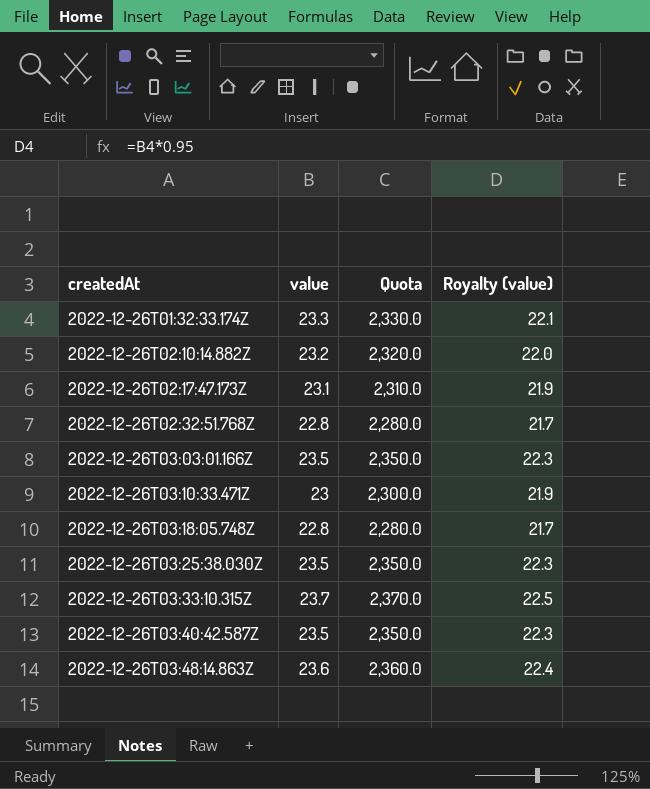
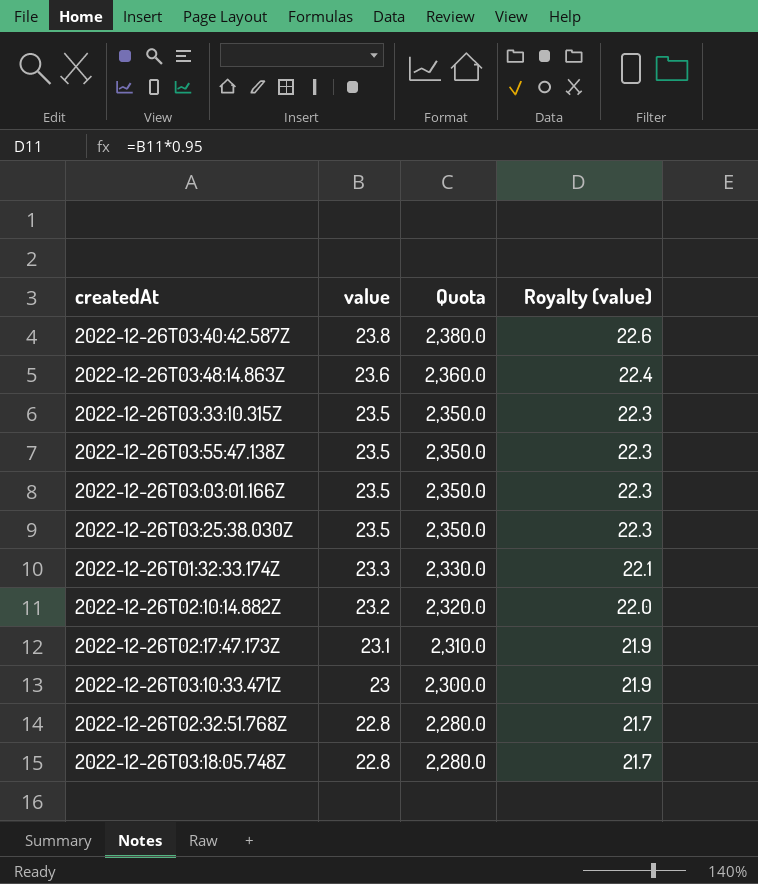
row order: createdAt ascending -> value descending
2022-12-26T03:40:42.587Z | value: 23.5 -> 23.8
2022-12-26T03:40:42.587Z | Quota: 2,350.0 -> 2,380.0
2022-12-26T03:40:42.587Z | Royalty (value): 22.3 -> 22.6
2022-12-26T03:33:10.315Z | value: 23.7 -> 23.5
2022-12-26T03:33:10.315Z | Quota: 2,370.0 -> 2,350.0
2022-12-26T03:33:10.315Z | Royalty (value): 22.5 -> 22.3
row 2022-12-26T03:55:47.138Z: none -> 23.5 | 2,350.0 | 22.3

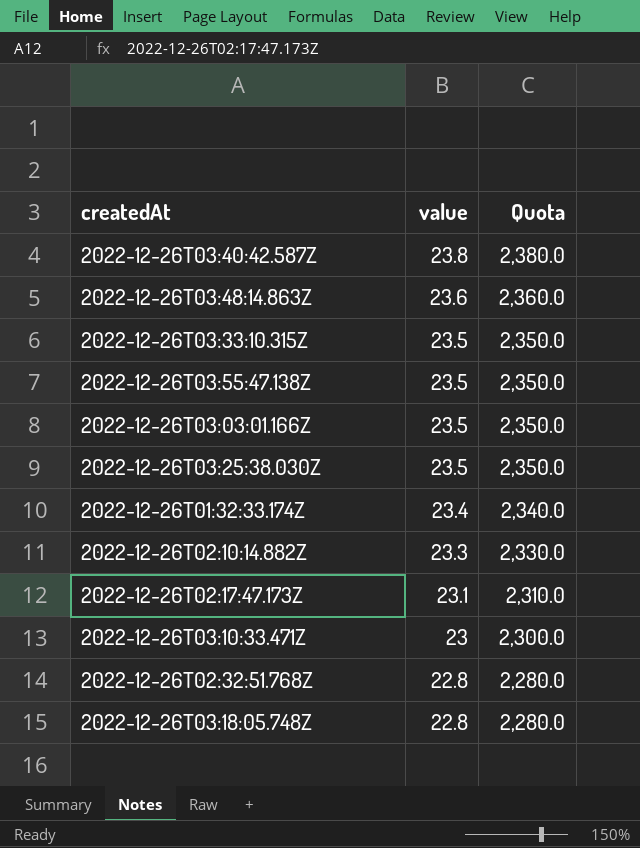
column Royalty (value) | formula: [value] * 0.95 -> none
2022-12-26T01:32:33.174Z | value: 23.3 -> 23.4
2022-12-26T01:32:33.174Z | Quota: 2,330.0 -> 2,340.0
2022-12-26T02:10:14.882Z | value: 23.2 -> 23.3
2022-12-26T02:10:14.882Z | Quota: 2,320.0 -> 2,330.0

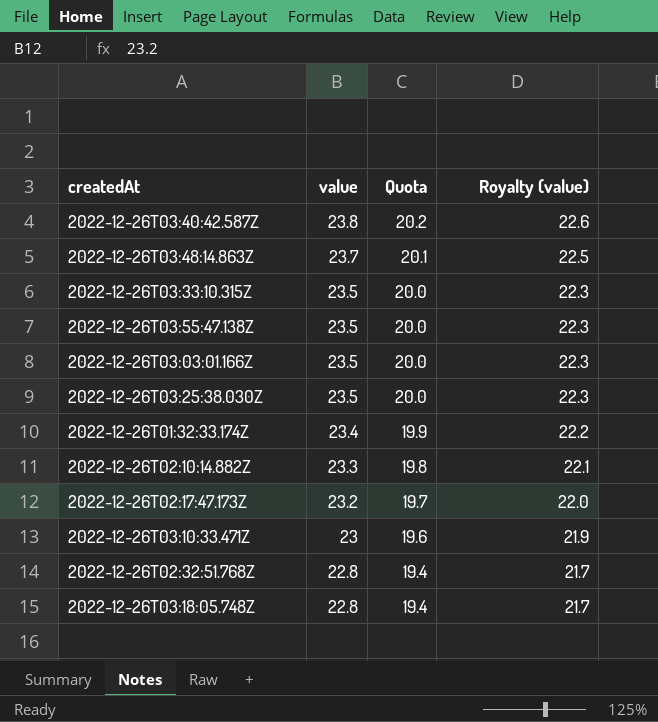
column Quota | formula: [value] * 100 -> [value] * 0.85
column Royalty (value) | formula: none -> [value] * 0.95
2022-12-26T03:48:14.863Z | value: 23.6 -> 23.7
2022-12-26T02:17:47.173Z | value: 23.1 -> 23.2

